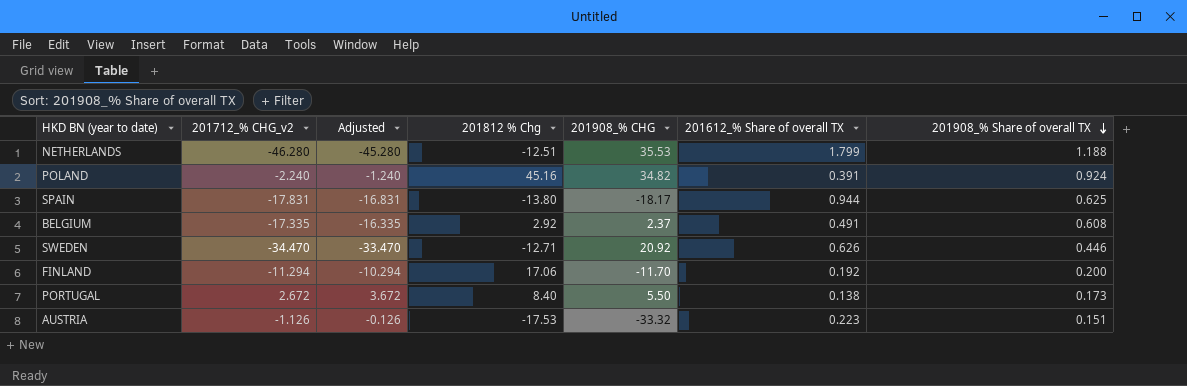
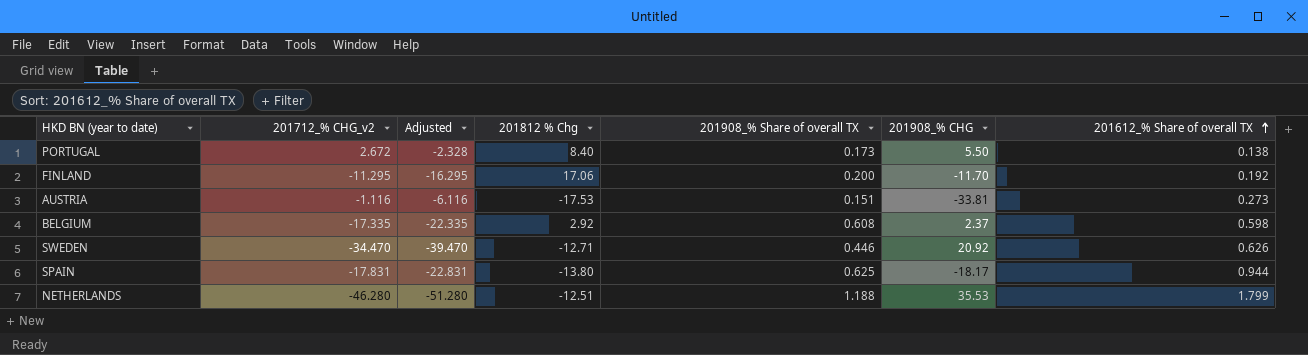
row order: 201908_% Share of overall TX descending -> 201612_% Share of overall TX ascending
column Adjusted | formula: [201712_% CHG_v2] + 1 -> [201712_% CHG_v2] - 5
column 201908_% Share of overall TX | position: 7 -> 5
row POLAND: -2.240 | -1.240 | 45.16 | 34.82 | 0.391 | 0.924 -> none
FINLAND | 201712_% CHG_v2: -11.294 -> -11.295
AUSTRIA | 201712_% CHG_v2: -1.126 -> -1.116
AUSTRIA | 201908_% CHG: -33.32 -> -33.81
AUSTRIA | 201612_% Share of overall TX: 0.223 -> 0.273
BELGIUM | 201612_% Share of overall TX: 0.491 -> 0.598

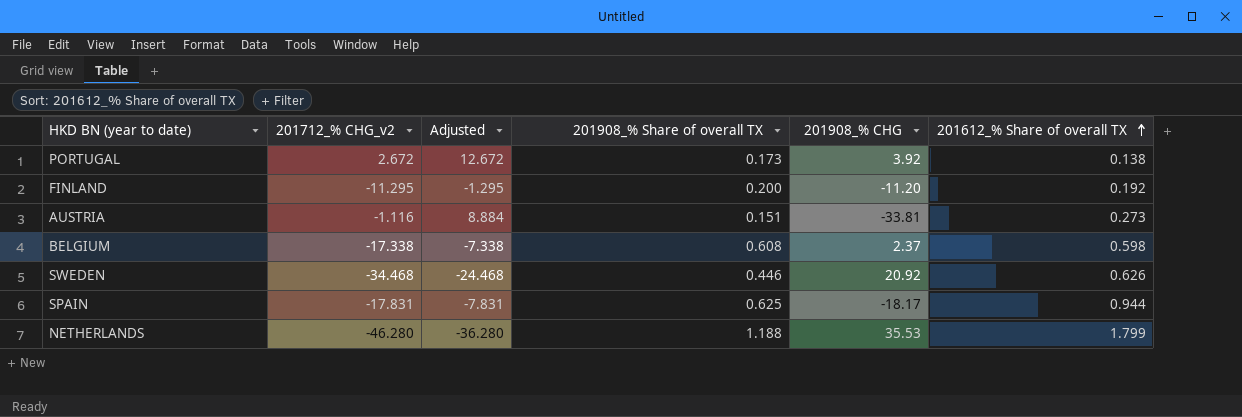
column 201812 % Chg | position: 4 -> none
column Adjusted | formula: [201712_% CHG_v2] - 5 -> [201712_% CHG_v2] + 10
PORTUGAL | 201908_% CHG: 5.50 -> 3.92
FINLAND | 201908_% CHG: -11.70 -> -11.20
BELGIUM | 201712_% CHG_v2: -17.335 -> -17.338
SWEDEN | 201712_% CHG_v2: -34.470 -> -34.468

